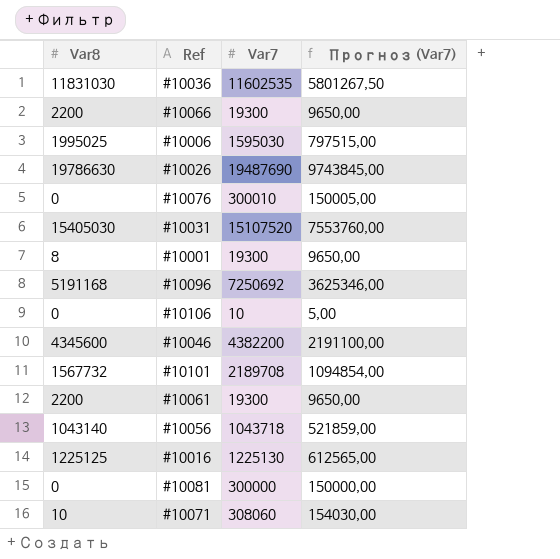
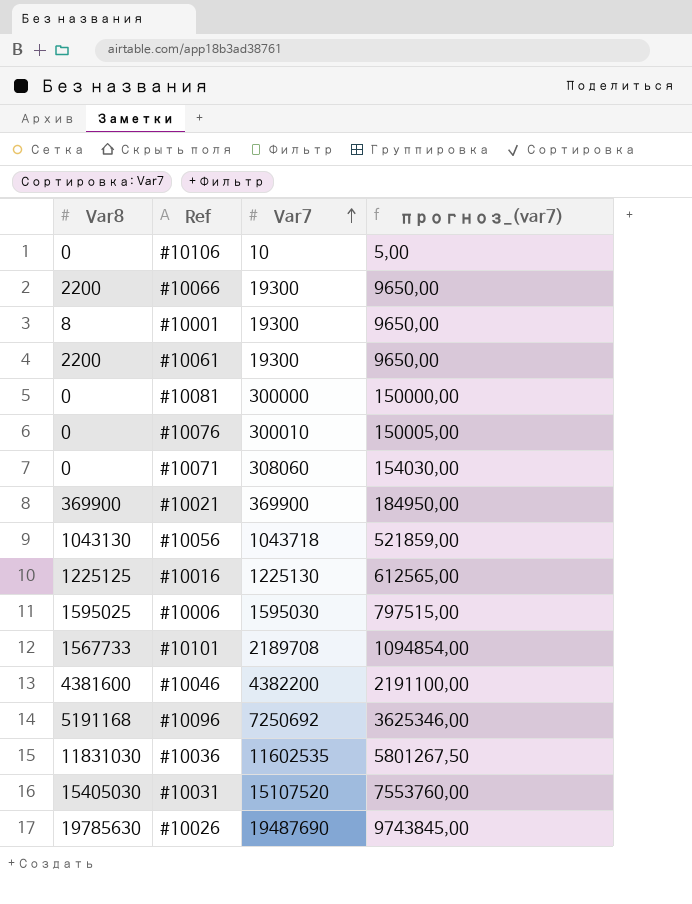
row order: none -> Var7 ascending
column name: Прогноз (Var7) -> прогноз_(var7)
#10071 | Var8: 10 -> 0
row #10021: none -> 369900 | 369900 | 184950,00
#10056 | Var8: 1043140 -> 1043130
#10006 | Var8: 1995025 -> 1595025
#10101 | Var8: 1567732 -> 1567733
#10046 | Var8: 4345600 -> 4381600
#10026 | Var8: 19786630 -> 19785630

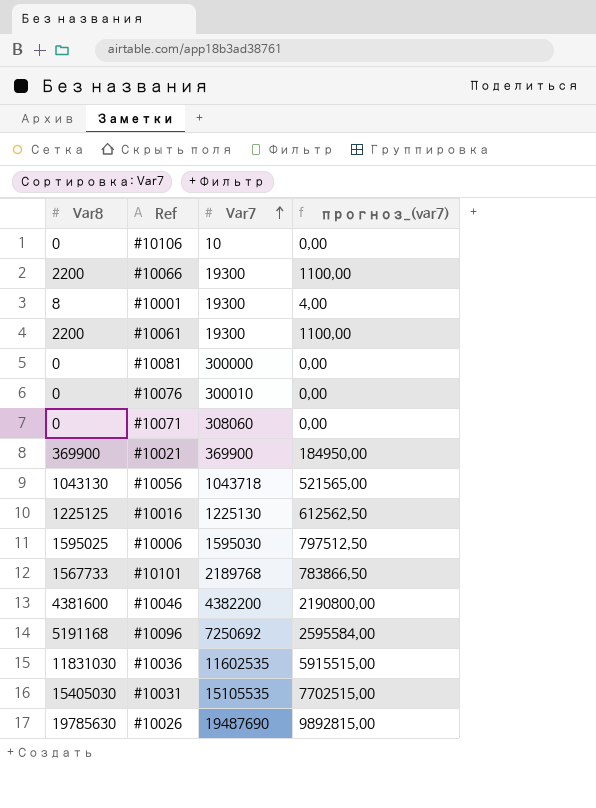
column прогноз_(var7) | formula: [Var7] * 0,5 -> [Var8] * 0,5
#10101 | Var7: 2189708 -> 2189768
#10031 | Var7: 15107520 -> 15105535

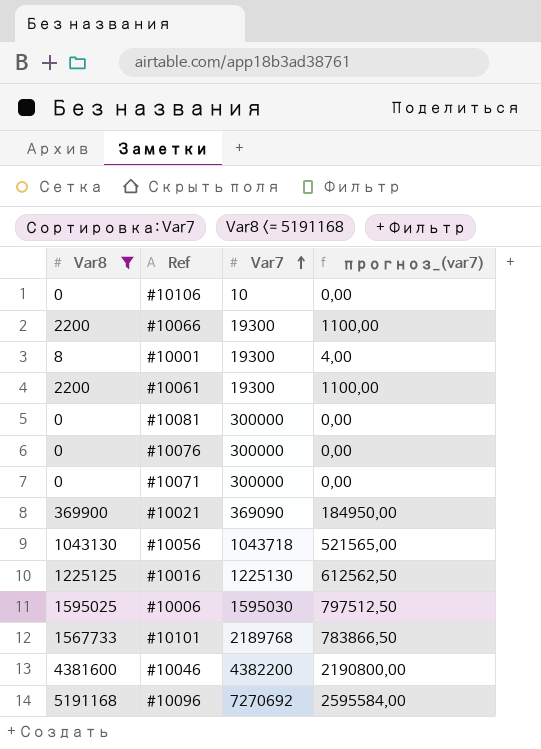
filter: none -> Var8 <= 5191168
#10076 | Var7: 300010 -> 300000
#10071 | Var7: 308060 -> 300000
#10021 | Var7: 369900 -> 369090
#10096 | Var7: 7250692 -> 7270692

